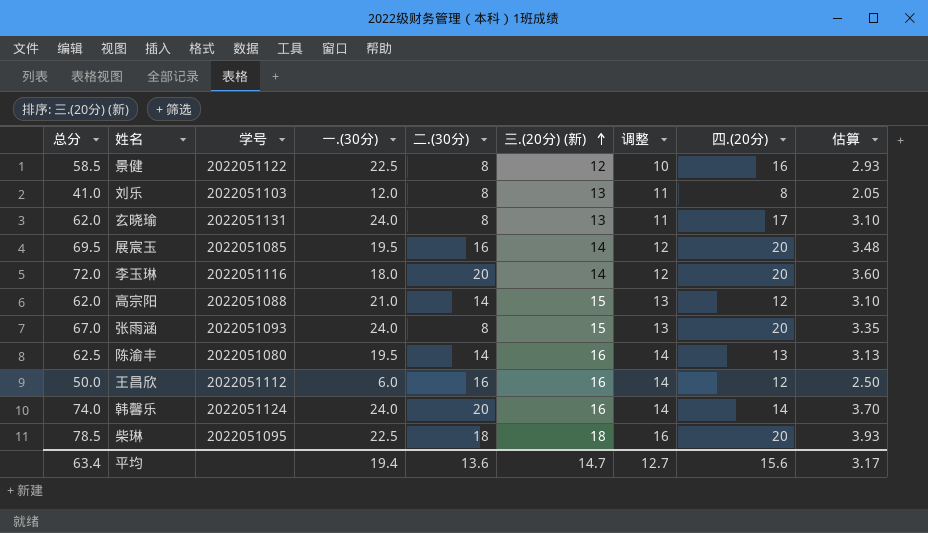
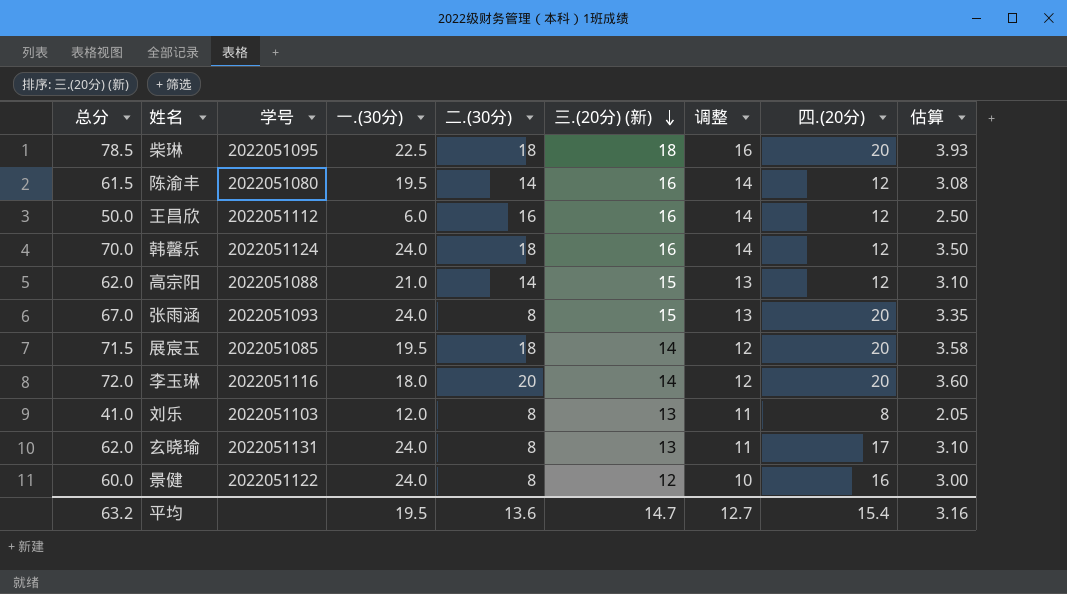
row order: 三.(20分) (新) ascending -> 三.(20分) (新) descending
陈渝丰 | 总分: 62.5 -> 61.5
陈渝丰 | 四.(20分): 13 -> 12
陈渝丰 | 估算: 3.13 -> 3.08
韩馨乐 | 总分: 74.0 -> 70.0
韩馨乐 | 二.(30分): 20 -> 18
韩馨乐 | 四.(20分): 14 -> 12
韩馨乐 | 估算: 3.70 -> 3.50
展宸玉 | 总分: 69.5 -> 71.5
展宸玉 | 二.(30分): 16 -> 18
展宸玉 | 估算: 3.48 -> 3.58
景健 | 总分: 58.5 -> 60.0
景健 | 一.(30分): 22.5 -> 24.0
景健 | 估算: 2.93 -> 3.00
平均 | 总分: 63.4 -> 63.2
平均 | 一.(30分): 19.4 -> 19.5
平均 | 四.(20分): 15.6 -> 15.4
平均 | 估算: 3.17 -> 3.16

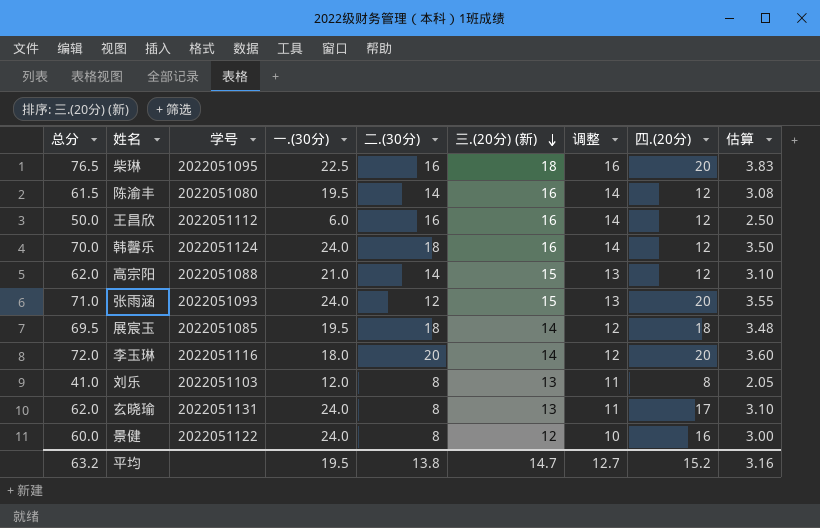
柴琳 | 总分: 78.5 -> 76.5
柴琳 | 二.(30分): 18 -> 16
柴琳 | 估算: 3.93 -> 3.83
张雨涵 | 总分: 67.0 -> 71.0
张雨涵 | 二.(30分): 8 -> 12
张雨涵 | 估算: 3.35 -> 3.55
展宸玉 | 总分: 71.5 -> 69.5
展宸玉 | 四.(20分): 20 -> 18
展宸玉 | 估算: 3.58 -> 3.48
平均 | 二.(30分): 13.6 -> 13.8
平均 | 四.(20分): 15.4 -> 15.2

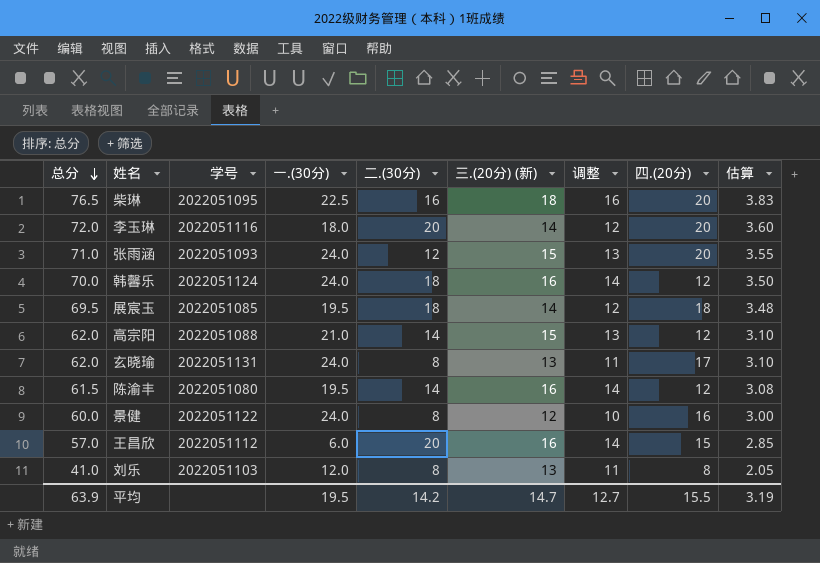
row order: 三.(20分) (新) descending -> 总分 descending
王昌欣 | 总分: 50.0 -> 57.0
王昌欣 | 二.(30分): 16 -> 20
王昌欣 | 四.(20分): 12 -> 15
王昌欣 | 估算: 2.50 -> 2.85
平均 | 总分: 63.2 -> 63.9
平均 | 二.(30分): 13.8 -> 14.2
平均 | 四.(20分): 15.2 -> 15.5
平均 | 估算: 3.16 -> 3.19

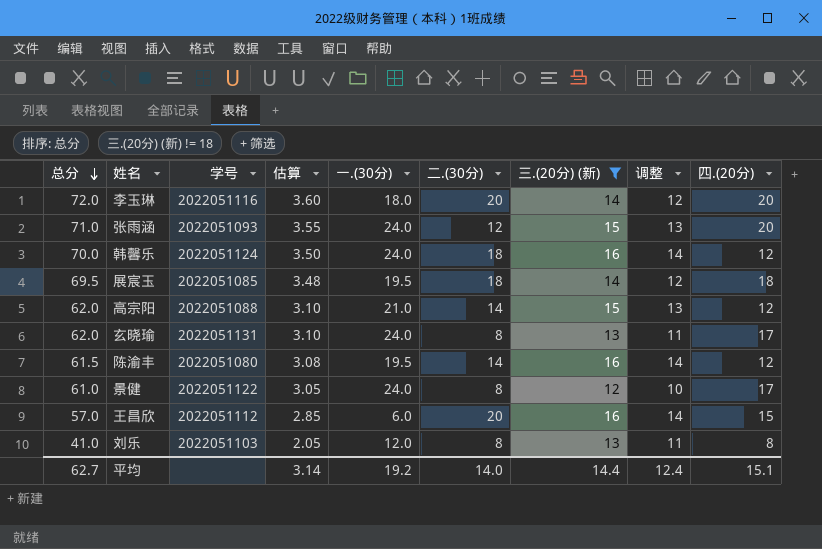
filter: none -> 三.(20分) (新) != 18
column 估算 | position: 9 -> 4
景健 | 总分: 60.0 -> 61.0
景健 | 估算: 3.00 -> 3.05
景健 | 四.(20分): 16 -> 17
平均 | 总分: 63.9 -> 62.7
平均 | 估算: 3.19 -> 3.14
平均 | 一.(30分): 19.5 -> 19.2
平均 | 二.(30分): 14.2 -> 14.0
平均 | 三.(20分) (新): 14.7 -> 14.4
平均 | 调整: 12.7 -> 12.4
平均 | 四.(20分): 15.5 -> 15.1

